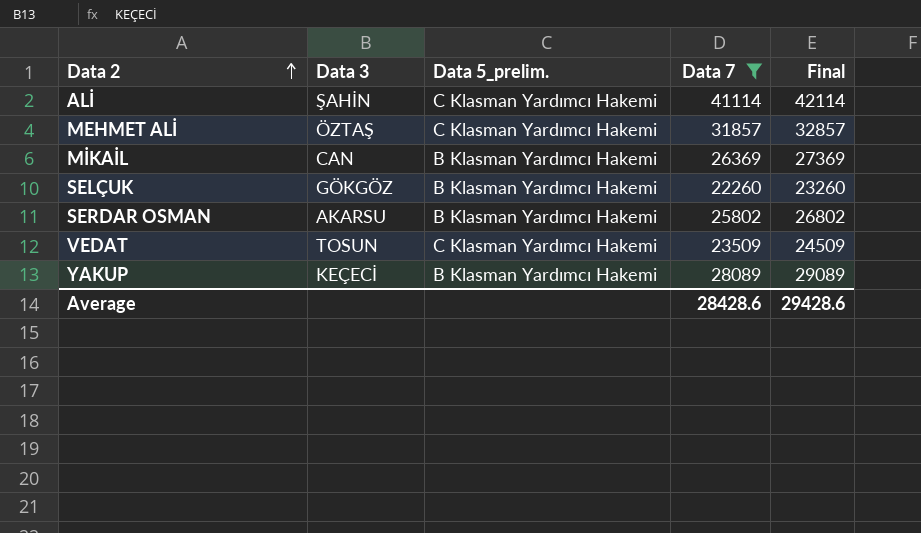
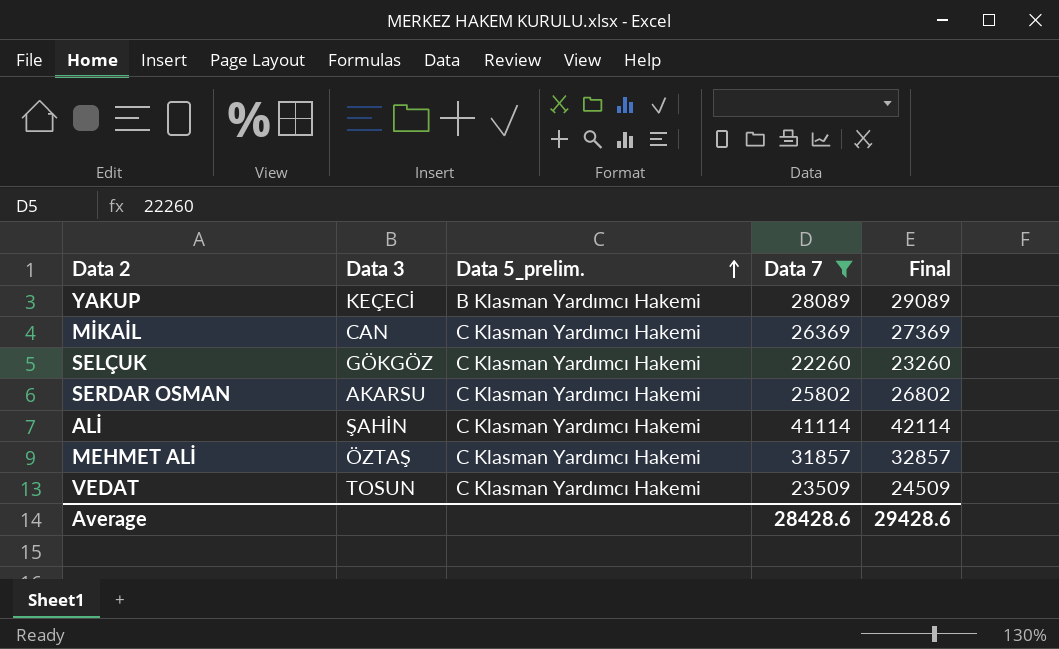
row order: Data 2 ascending -> Data 5_prelim. ascending
MİKAİL | Data 5_prelim.: B Klasman Yardımcı Hakemi -> C Klasman Yardımcı Hakemi
SELÇUK | Data 5_prelim.: B Klasman Yardımcı Hakemi -> C Klasman Yardımcı Hakemi
SERDAR OSMAN | Data 5_prelim.: B Klasman Yardımcı Hakemi -> C Klasman Yardımcı Hakemi

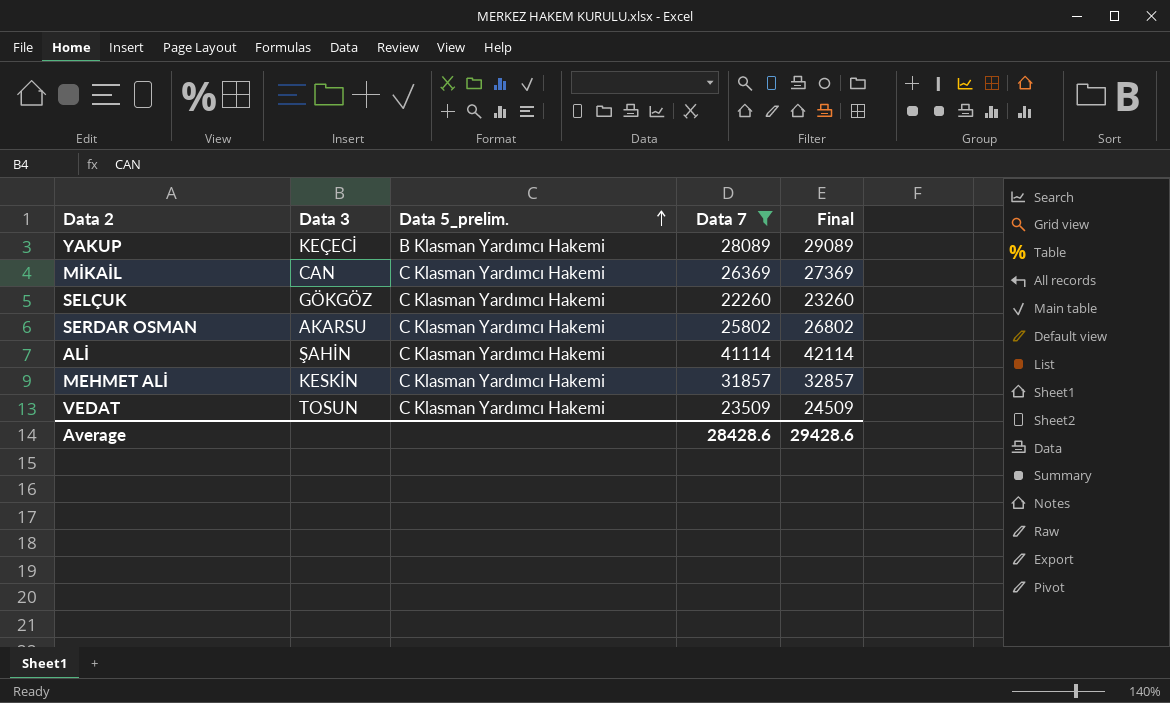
MEHMET ALİ | Data 3: ÖZTAŞ -> KESKİN

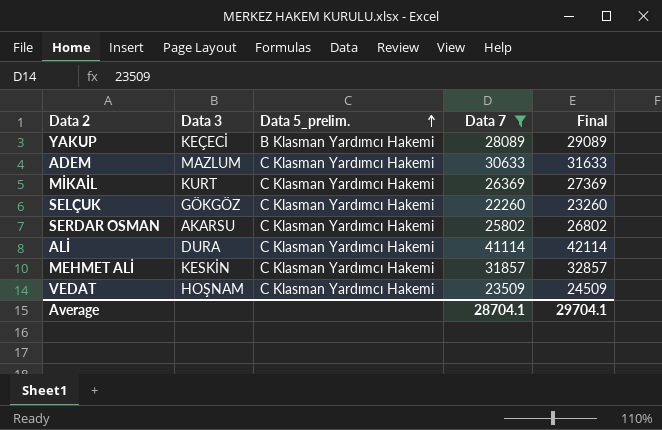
row ADEM: none -> MAZLUM | C Klasman Yardımcı Hakemi | 30633 | 31633
MİKAİL | Data 3: CAN -> KURT
ALİ | Data 3: ŞAHİN -> DURA
VEDAT | Data 3: TOSUN -> HOŞNAM
Average | Data 7: 28428.6 -> 28704.1
Average | Final: 29428.6 -> 29704.1

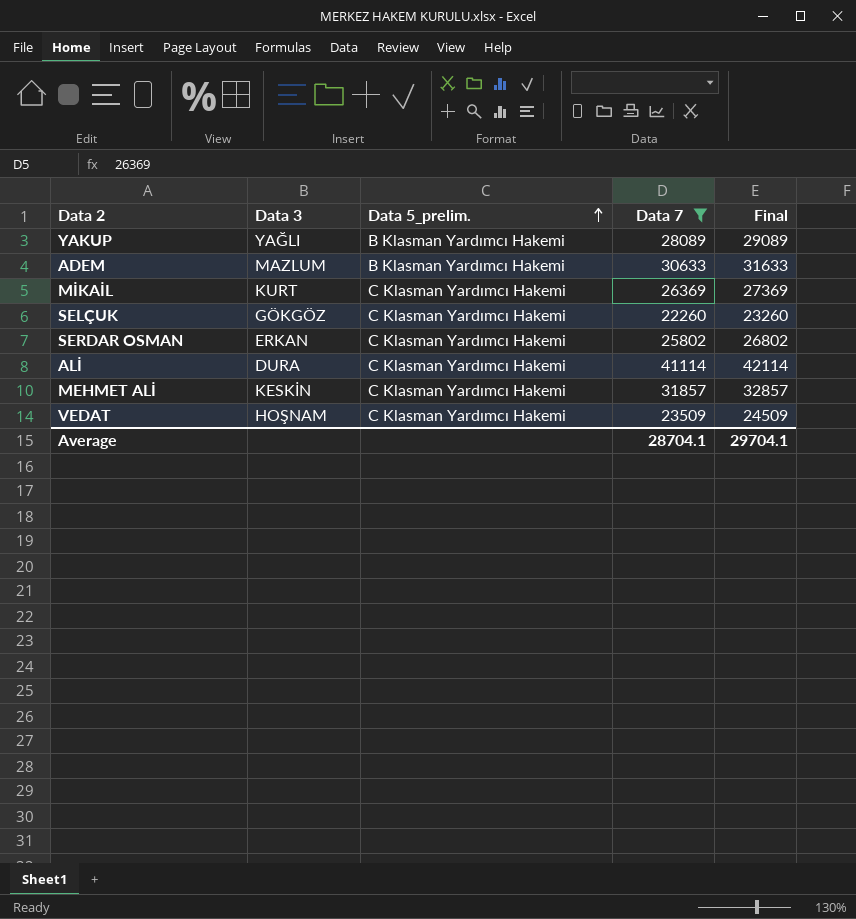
YAKUP | Data 3: KEÇECİ -> YAĞLI
ADEM | Data 5_prelim.: C Klasman Yardımcı Hakemi -> B Klasman Yardımcı Hakemi
SERDAR OSMAN | Data 3: AKARSU -> ERKAN

